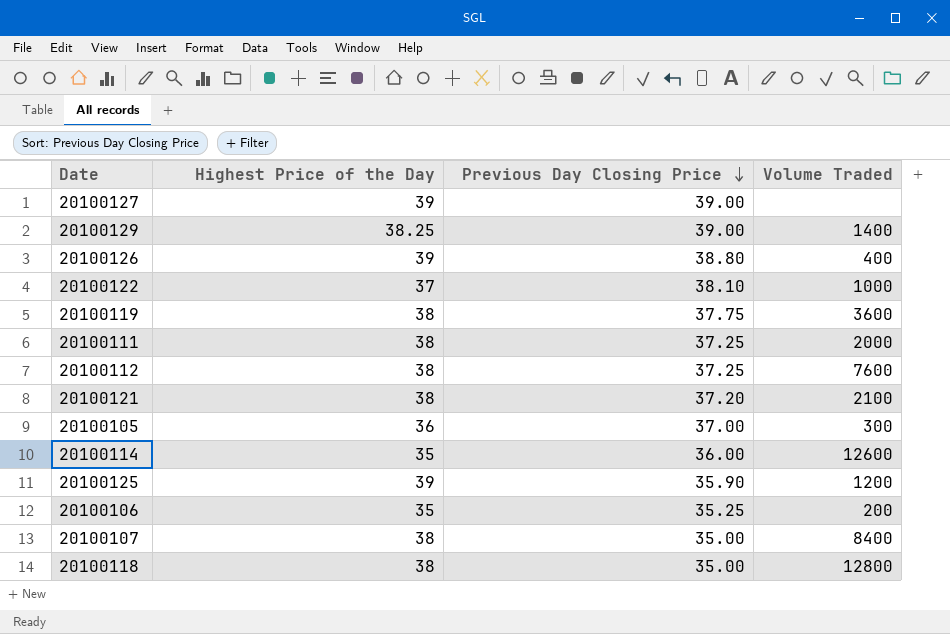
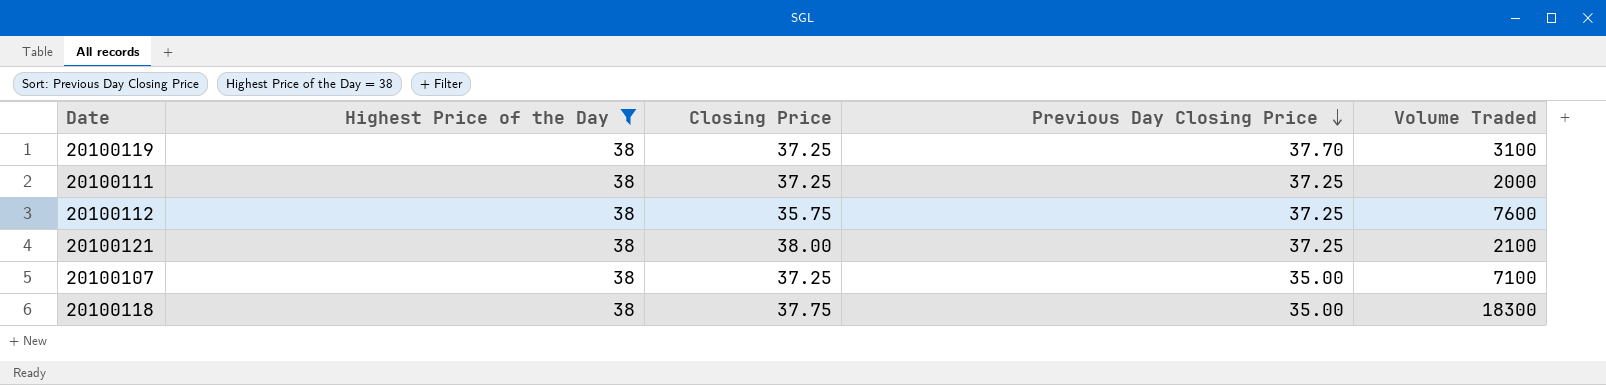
filter: none -> Highest Price of the Day = 38
column Closing Price | position: none -> 3
20100119 | Previous Day Closing Price: 37.75 -> 37.70
20100119 | Volume Traded: 3600 -> 3100
20100121 | Previous Day Closing Price: 37.20 -> 37.25
20100107 | Volume Traded: 8400 -> 7100
20100118 | Volume Traded: 12800 -> 18300

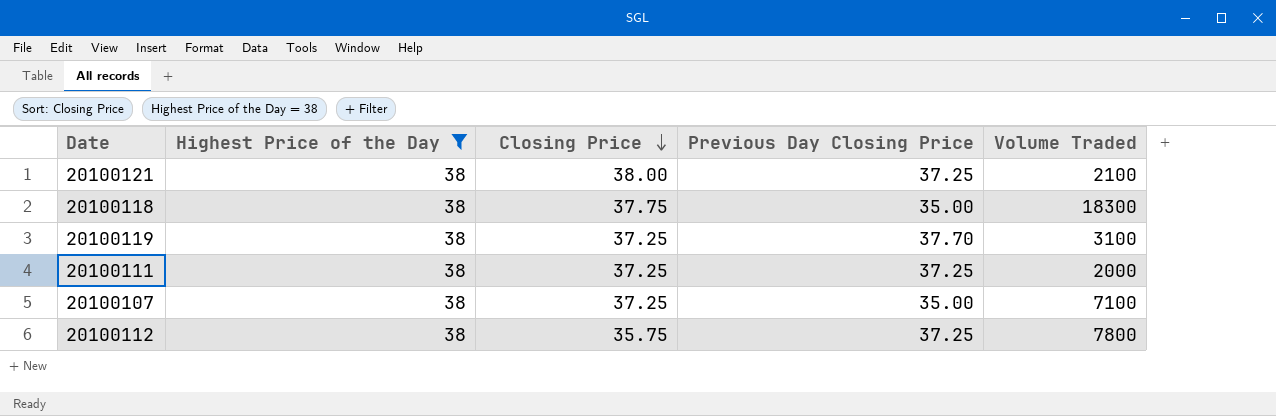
row order: Previous Day Closing Price descending -> Closing Price descending
20100112 | Volume Traded: 7600 -> 7800

